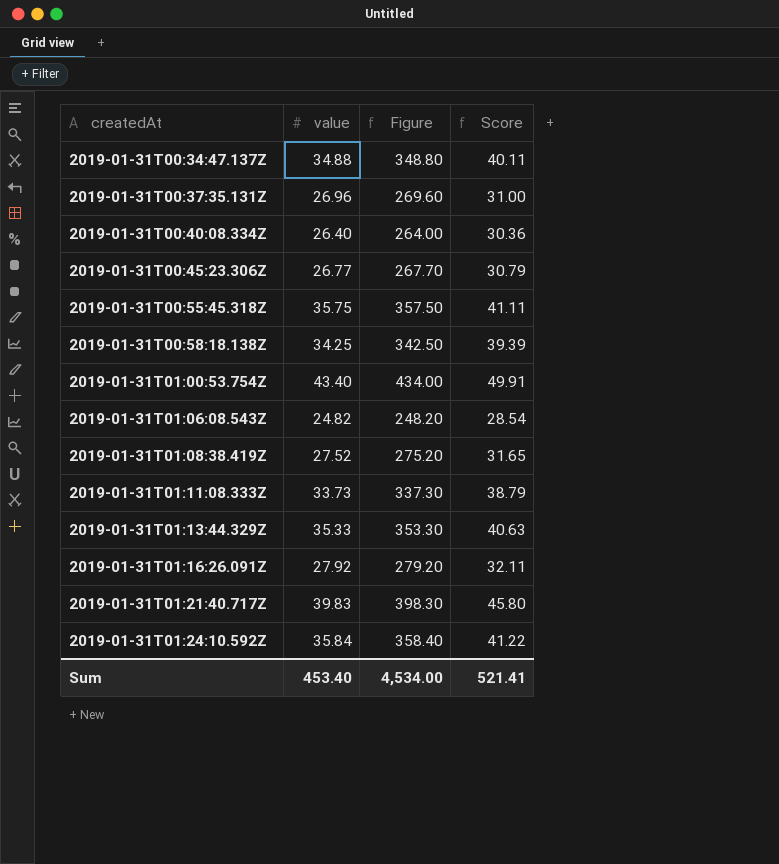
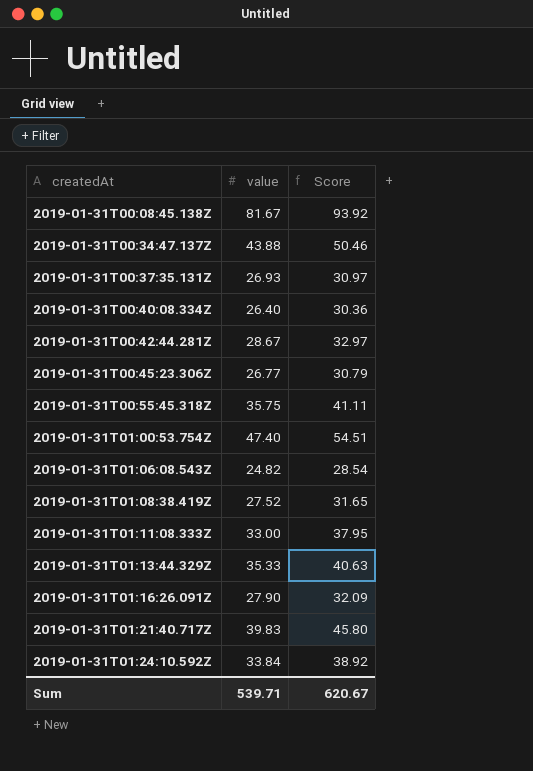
column Figure | formula: [value] * 10 -> none
row 2019-01-31T00:58:18.138Z: 34.25 | 342.50 | 39.39 -> none
row 2019-01-31T00:08:45.138Z: none -> 81.67 | 93.92
2019-01-31T00:34:47.137Z | value: 34.88 -> 43.88
2019-01-31T00:34:47.137Z | Score: 40.11 -> 50.46
2019-01-31T00:37:35.131Z | value: 26.96 -> 26.93
2019-01-31T00:37:35.131Z | Score: 31.00 -> 30.97
row 2019-01-31T00:42:44.281Z: none -> 28.67 | 32.97
2019-01-31T01:00:53.754Z | value: 43.40 -> 47.40
2019-01-31T01:00:53.754Z | Score: 49.91 -> 54.51
2019-01-31T01:11:08.333Z | value: 33.73 -> 33.00
2019-01-31T01:11:08.333Z | Score: 38.79 -> 37.95
2019-01-31T01:16:26.091Z | value: 27.92 -> 27.90
2019-01-31T01:16:26.091Z | Score: 32.11 -> 32.09
2019-01-31T01:24:10.592Z | value: 35.84 -> 33.84
2019-01-31T01:24:10.592Z | Score: 41.22 -> 38.92
Sum | value: 453.40 -> 539.71
Sum | Score: 521.41 -> 620.67

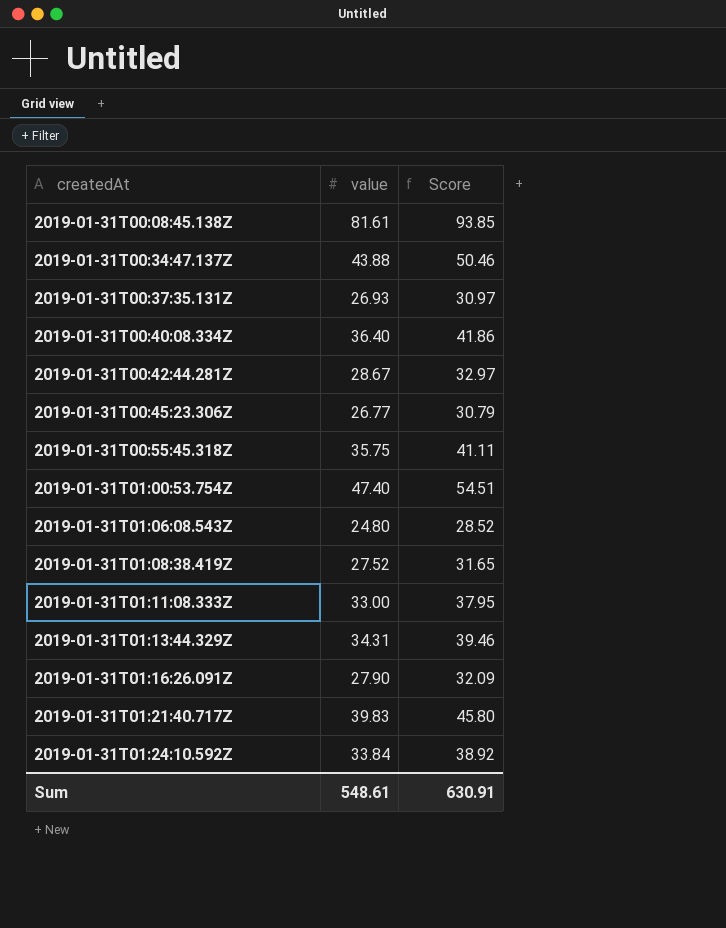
2019-01-31T00:08:45.138Z | value: 81.67 -> 81.61
2019-01-31T00:08:45.138Z | Score: 93.92 -> 93.85
2019-01-31T00:40:08.334Z | value: 26.40 -> 36.40
2019-01-31T00:40:08.334Z | Score: 30.36 -> 41.86
2019-01-31T01:06:08.543Z | value: 24.82 -> 24.80
2019-01-31T01:06:08.543Z | Score: 28.54 -> 28.52
2019-01-31T01:13:44.329Z | value: 35.33 -> 34.31
2019-01-31T01:13:44.329Z | Score: 40.63 -> 39.46
Sum | value: 539.71 -> 548.61
Sum | Score: 620.67 -> 630.91

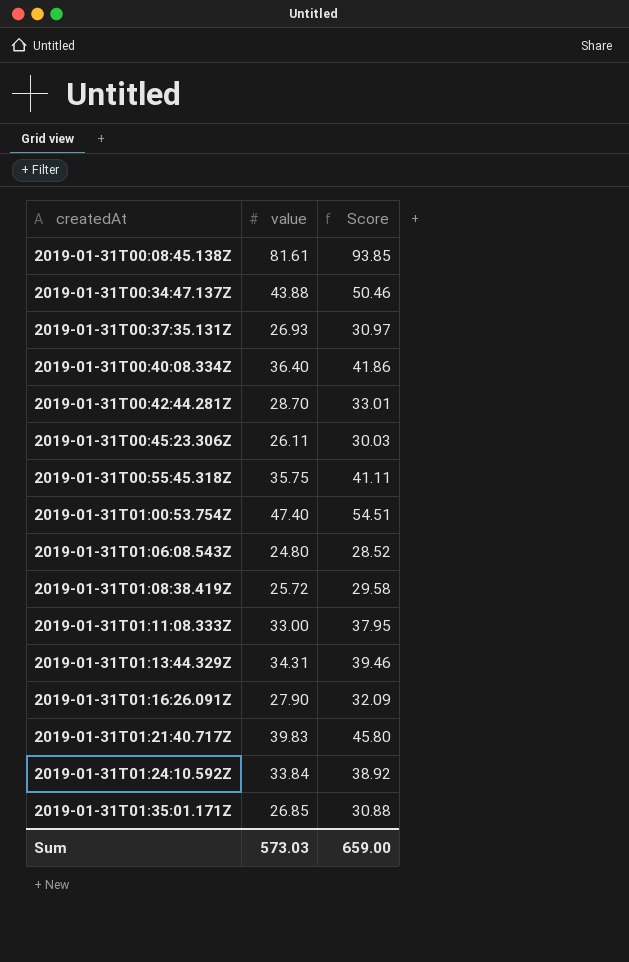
2019-01-31T00:42:44.281Z | value: 28.67 -> 28.70
2019-01-31T00:42:44.281Z | Score: 32.97 -> 33.01
2019-01-31T00:45:23.306Z | value: 26.77 -> 26.11
2019-01-31T00:45:23.306Z | Score: 30.79 -> 30.03
2019-01-31T01:08:38.419Z | value: 27.52 -> 25.72
2019-01-31T01:08:38.419Z | Score: 31.65 -> 29.58
row 2019-01-31T01:35:01.171Z: none -> 26.85 | 30.88
Sum | value: 548.61 -> 573.03
Sum | Score: 630.91 -> 659.00

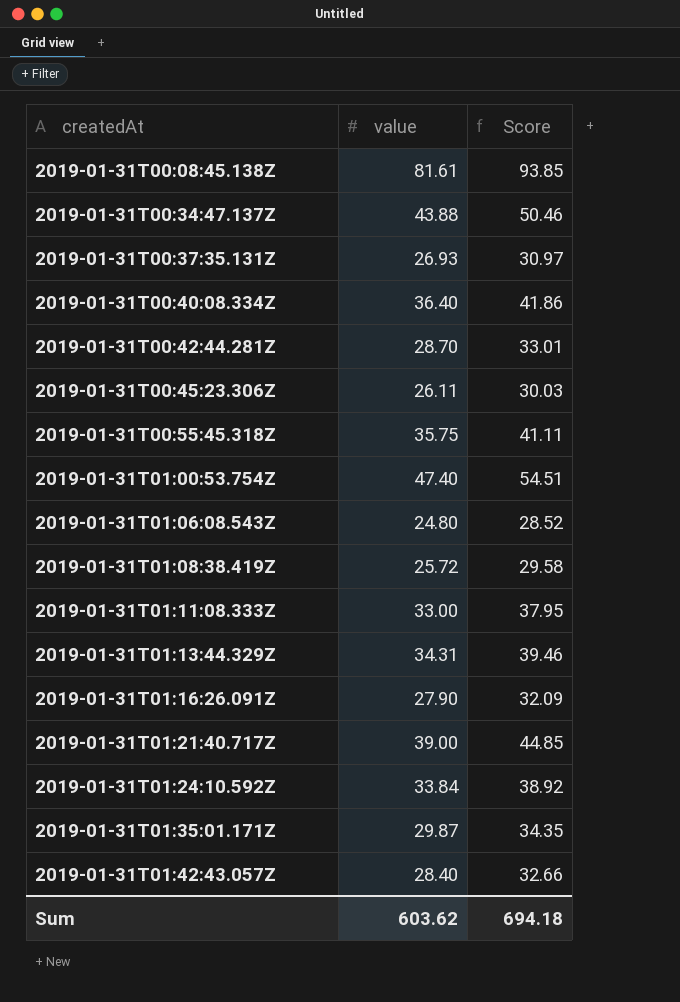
2019-01-31T01:21:40.717Z | value: 39.83 -> 39.00
2019-01-31T01:21:40.717Z | Score: 45.80 -> 44.85
2019-01-31T01:35:01.171Z | value: 26.85 -> 29.87
2019-01-31T01:35:01.171Z | Score: 30.88 -> 34.35
row 2019-01-31T01:42:43.057Z: none -> 28.40 | 32.66
Sum | value: 573.03 -> 603.62
Sum | Score: 659.00 -> 694.18

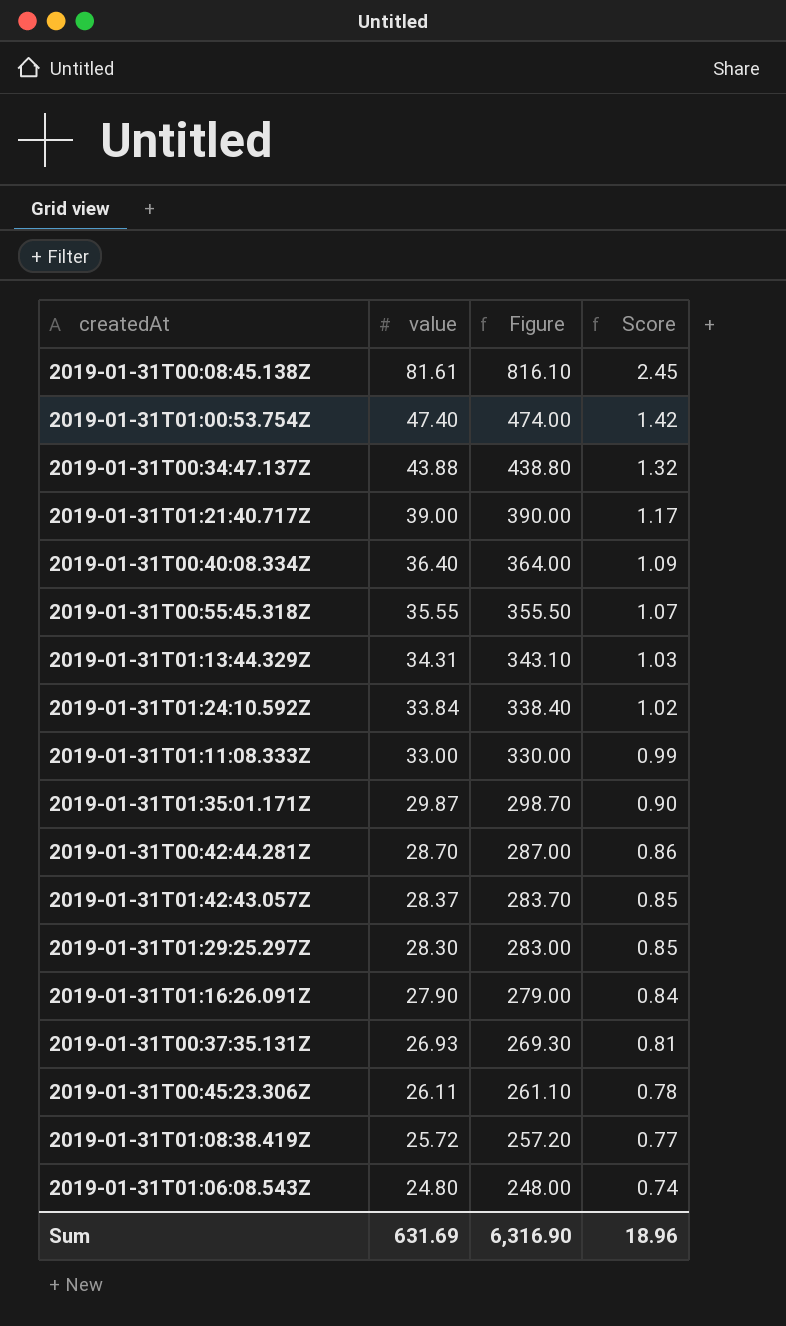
row order: createdAt ascending -> value descending
column Figure | formula: none -> [value] * 10
column Score | formula: [value] * 1.15 -> [value] * 0.03
2019-01-31T00:55:45.318Z | value: 35.75 -> 35.55
2019-01-31T01:42:43.057Z | value: 28.40 -> 28.37
row 2019-01-31T01:29:25.297Z: none -> 28.30 | 283.00 | 0.85
Sum | value: 603.62 -> 631.69
Sum | Score: 694.18 -> 18.96

